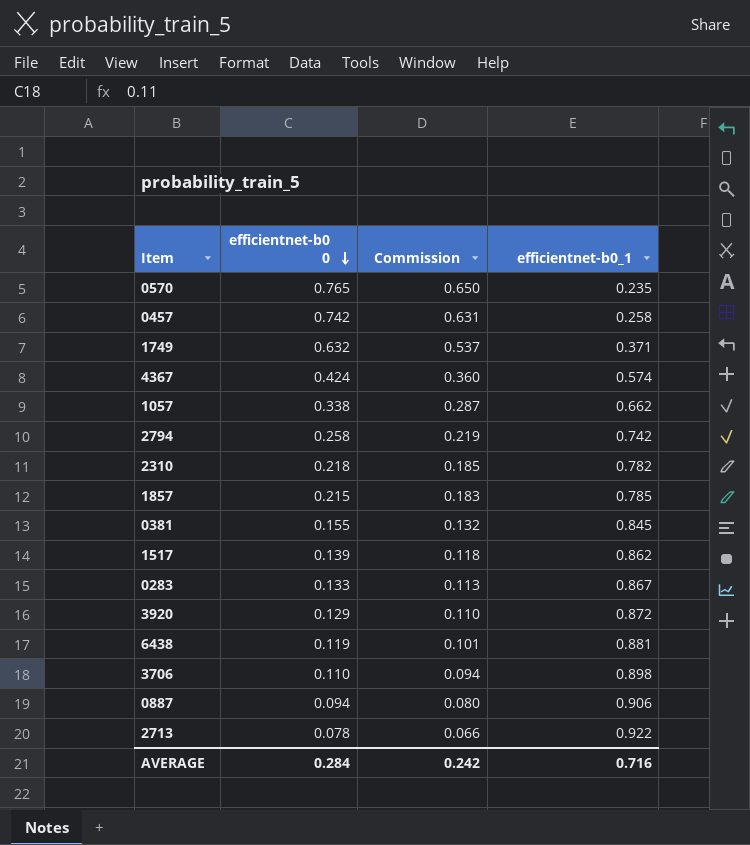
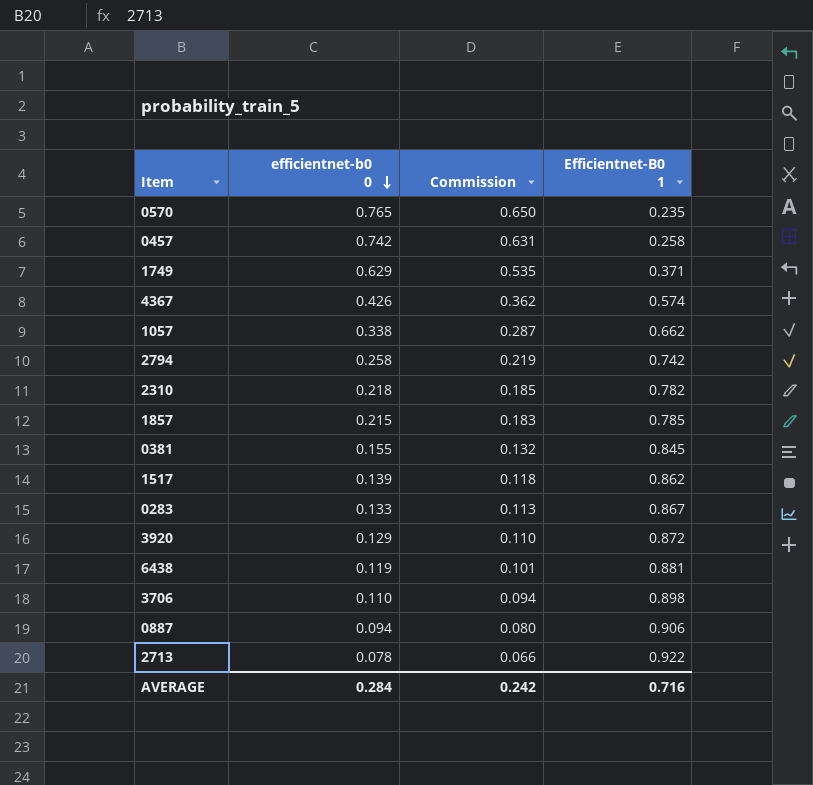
column name: efficientnet-b0_1 -> Efficientnet-B0 1
1749 | efficientnet-b0 0: 0.632 -> 0.629
1749 | Commission: 0.537 -> 0.535
4367 | efficientnet-b0 0: 0.424 -> 0.426
4367 | Commission: 0.360 -> 0.362

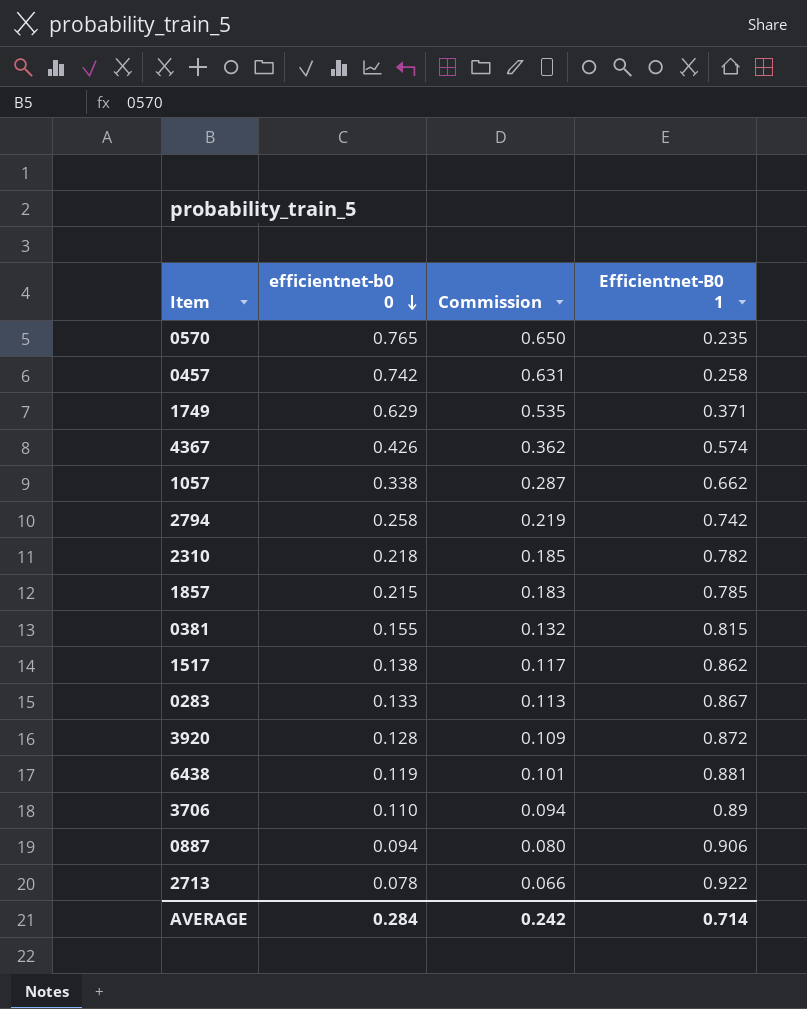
0381 | Efficientnet-B0 1: 0.845 -> 0.815
1517 | efficientnet-b0 0: 0.139 -> 0.138
1517 | Commission: 0.118 -> 0.117
3920 | efficientnet-b0 0: 0.129 -> 0.128
3920 | Commission: 0.110 -> 0.109
3706 | Efficientnet-B0 1: 0.898 -> 0.89
AVERAGE | Efficientnet-B0 1: 0.716 -> 0.714

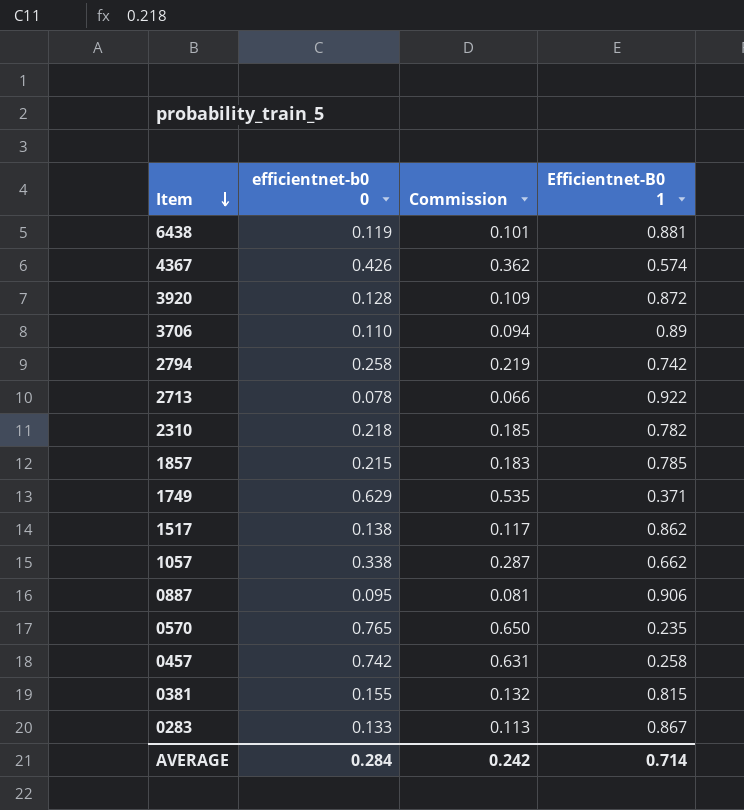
row order: efficientnet-b0 0 descending -> Item descending
0887 | efficientnet-b0 0: 0.094 -> 0.095
0887 | Commission: 0.080 -> 0.081

